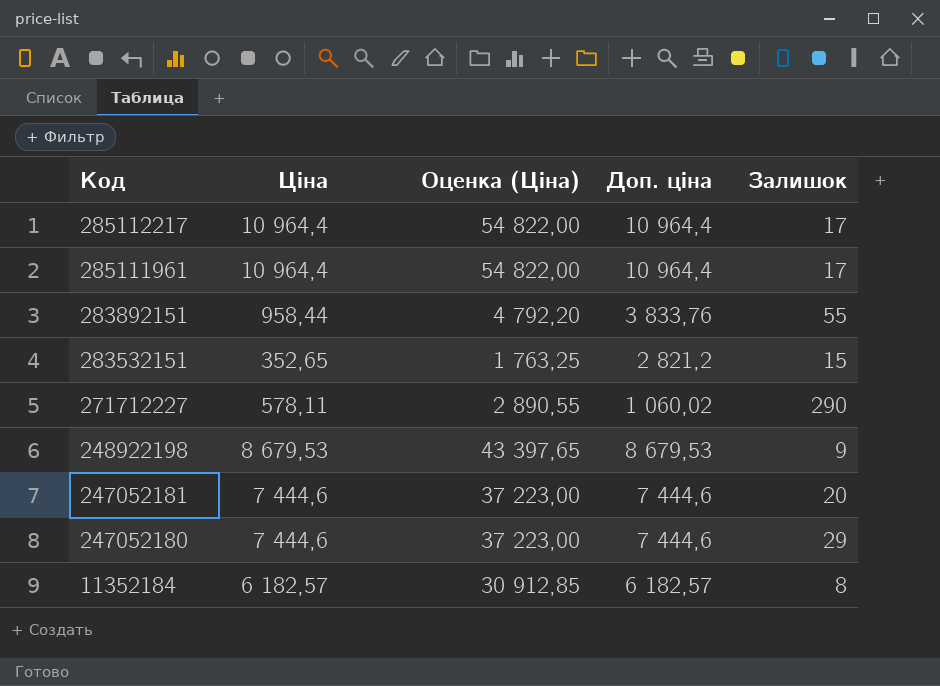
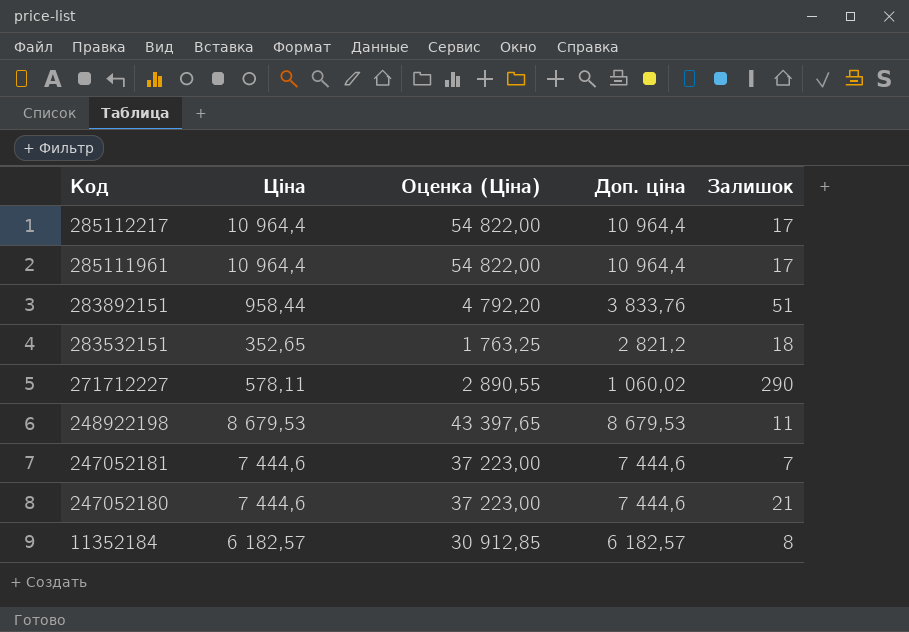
283892151 | Залишок: 55 -> 51
283532151 | Залишок: 15 -> 18
248922198 | Залишок: 9 -> 11
247052181 | Залишок: 20 -> 7
247052180 | Залишок: 29 -> 21

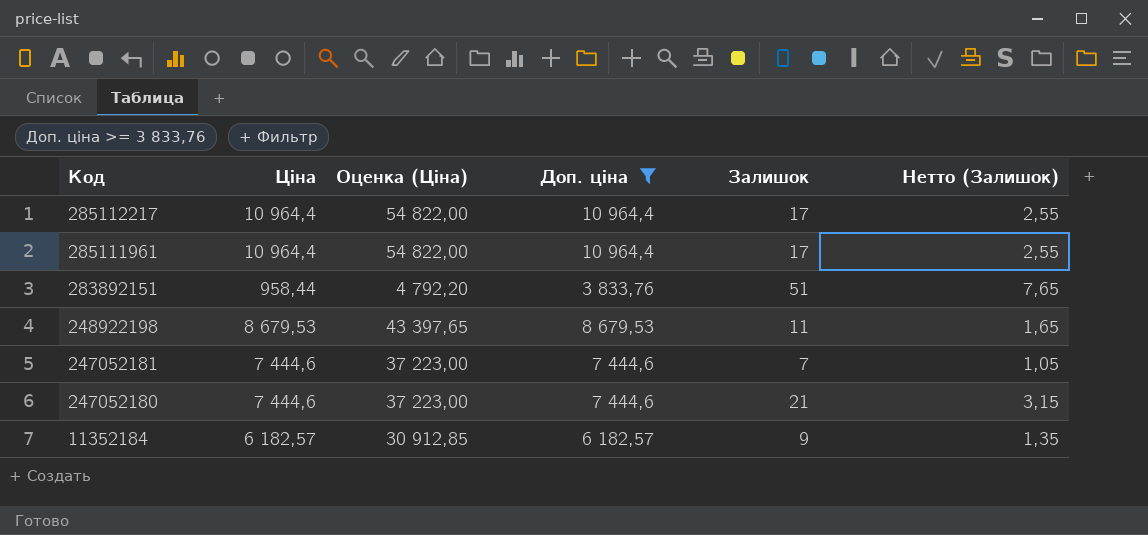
filter: none -> Доп. ціна >= 3 833,76
column Нетто (Залишок) | formula: none -> [Залишок] * 0,15
11352184 | Залишок: 8 -> 9

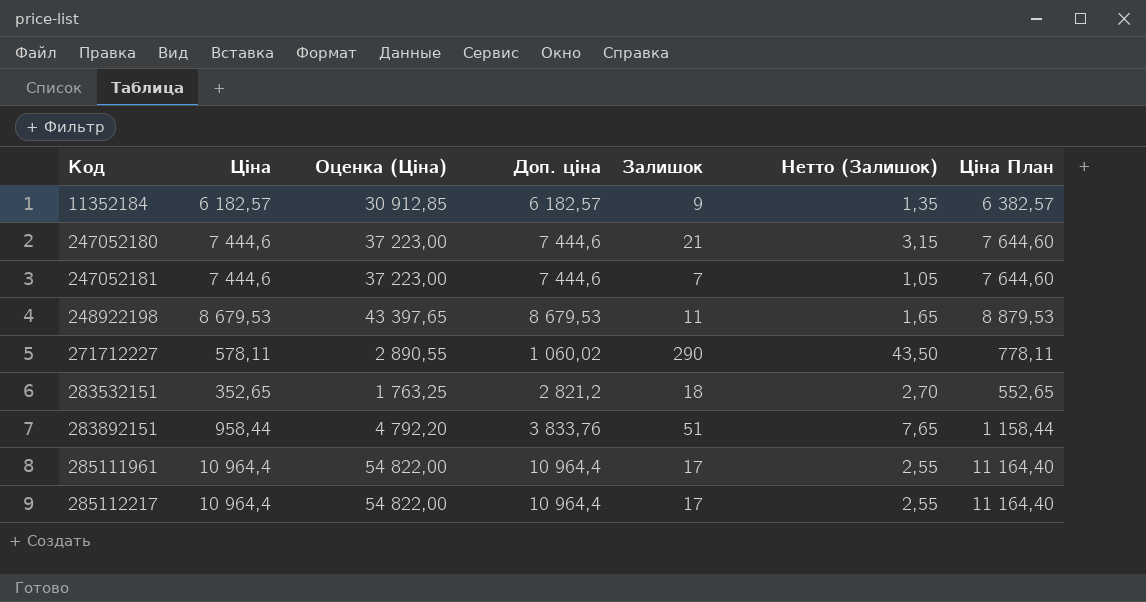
filter: Доп. ціна >= 3 833,76 -> none
row order: Код descending -> Код ascending
column Ціна План | formula: none -> [Ціна] + 200

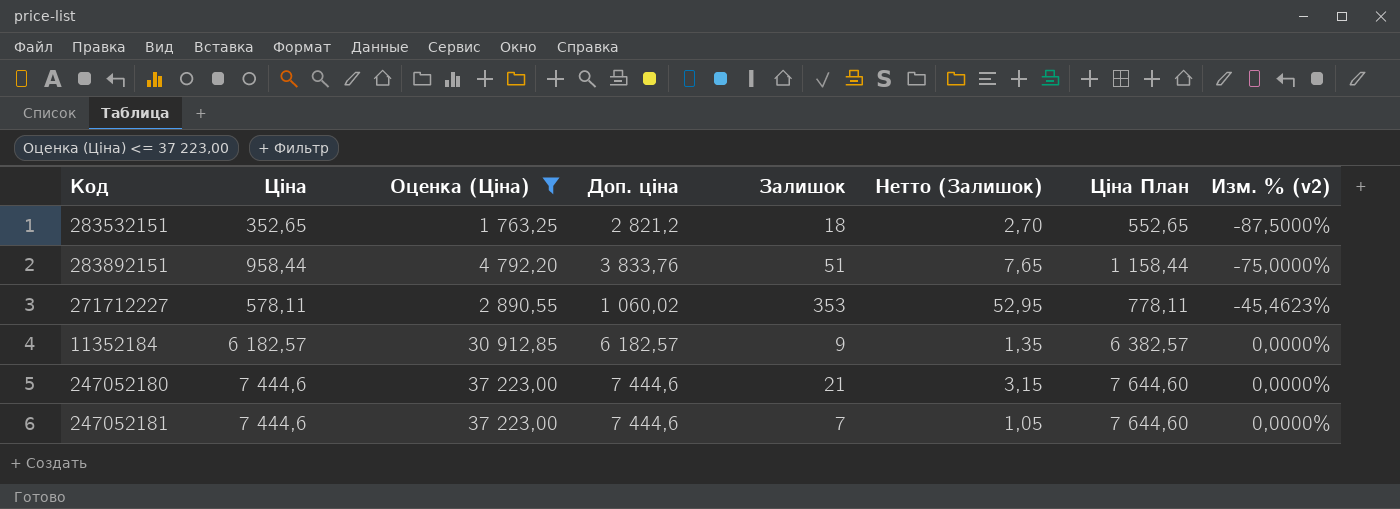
filter: none -> Оценка (Ціна) <= 37 223,00
row order: Код ascending -> Изм. % (v2) ascending
column Изм. % (v2) | formula: none -> ([Ціна] - [Доп. ціна]) / [Доп. ціна]
271712227 | Залишок: 290 -> 353
271712227 | Нетто (Залишок): 43,50 -> 52,95

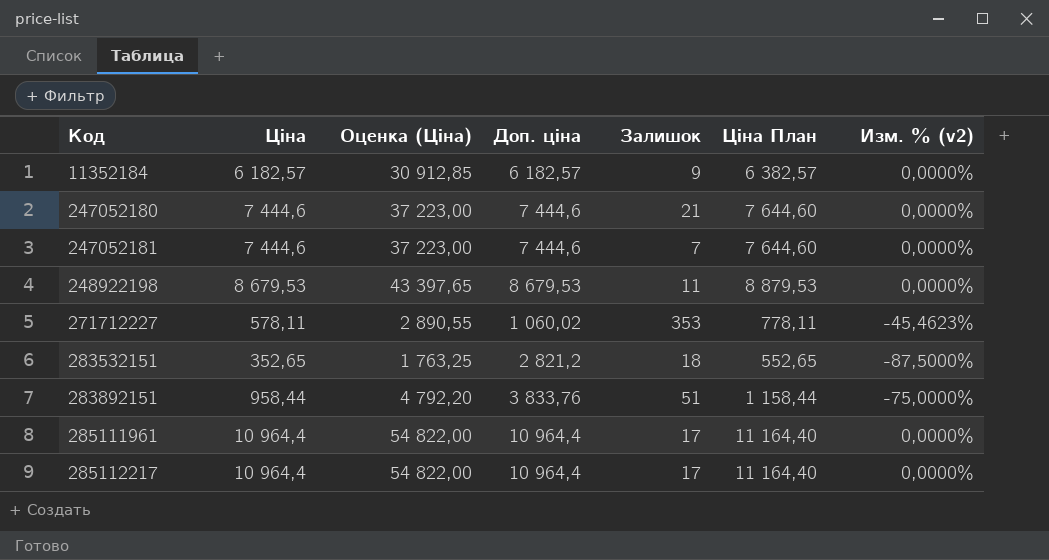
filter: Оценка (Ціна) <= 37 223,00 -> none
row order: Изм. % (v2) ascending -> Код ascending
column Нетто (Залишок) | formula: [Залишок] * 0,15 -> none

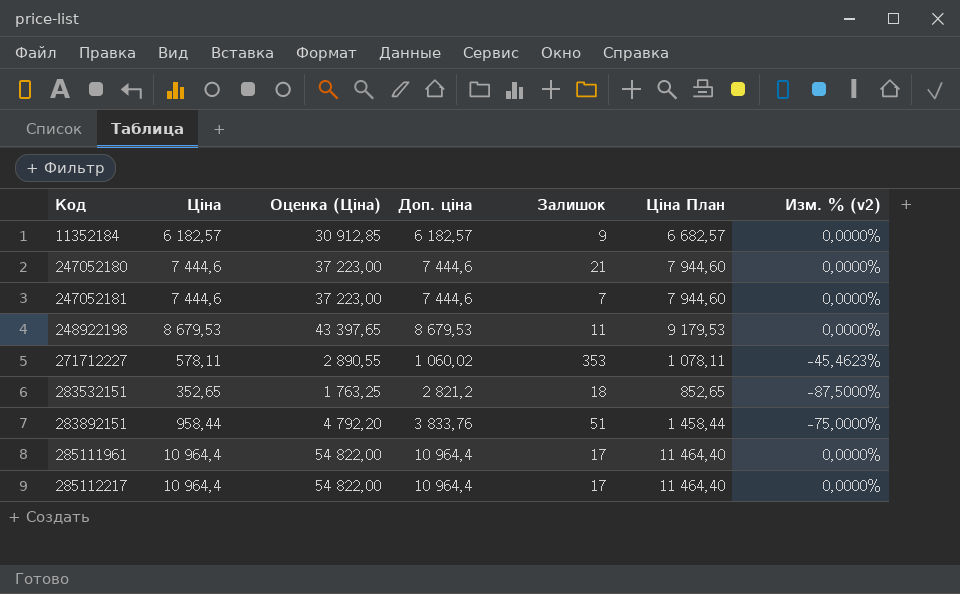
column Ціна План | formula: [Ціна] + 200 -> [Ціна] + 500

